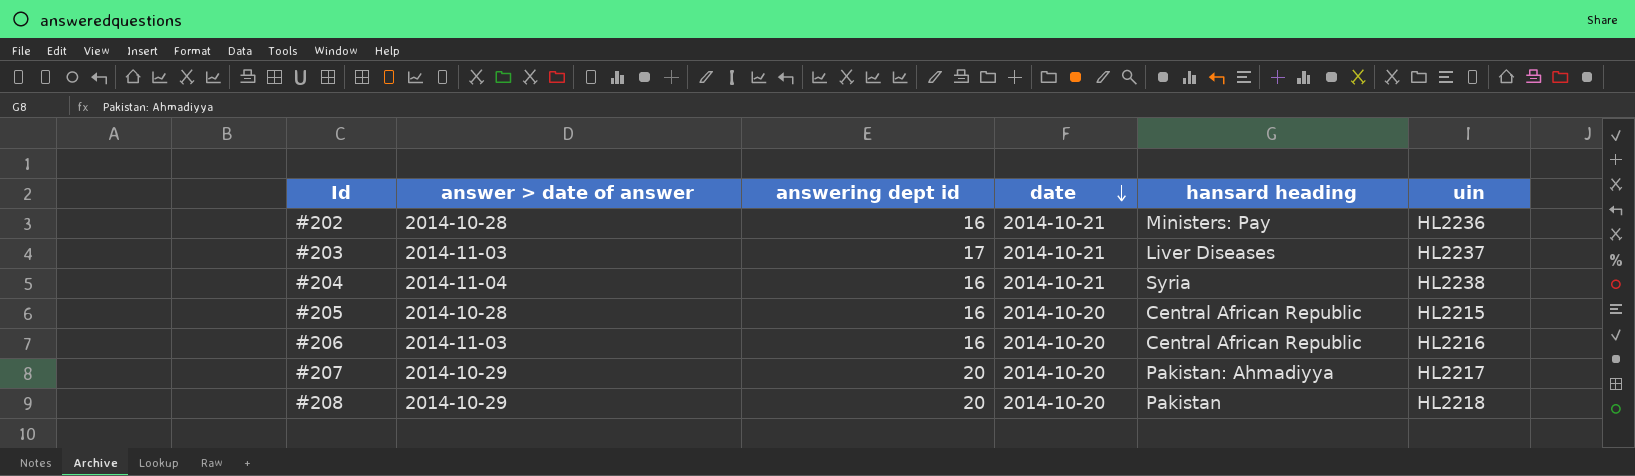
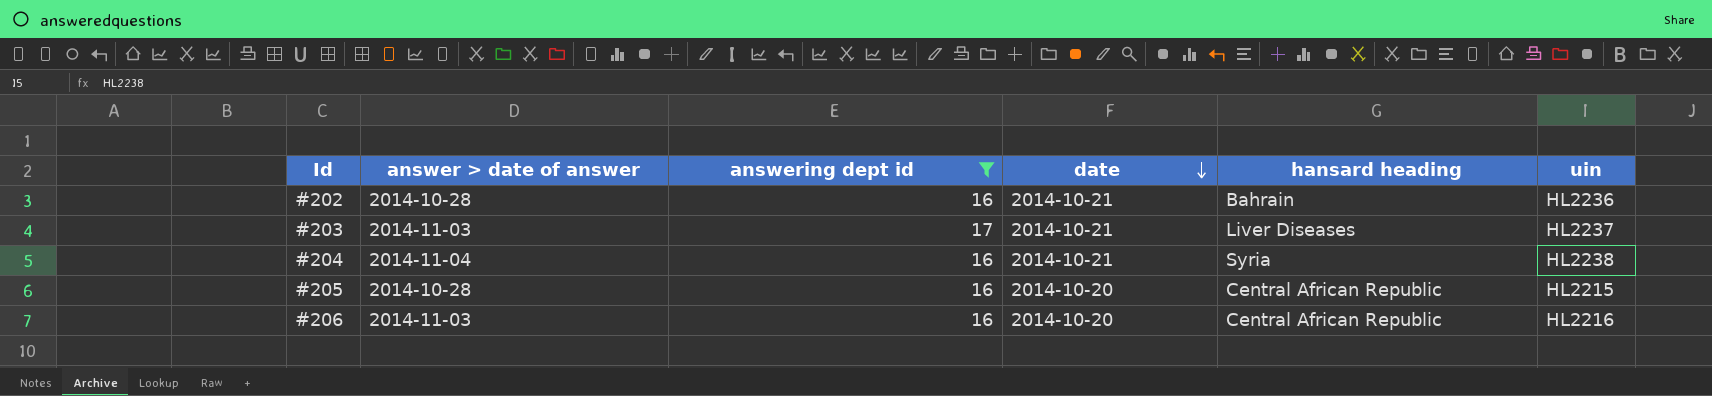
filter: none -> answering dept id != 20
#202 | hansard heading: Ministers: Pay -> Bahrain

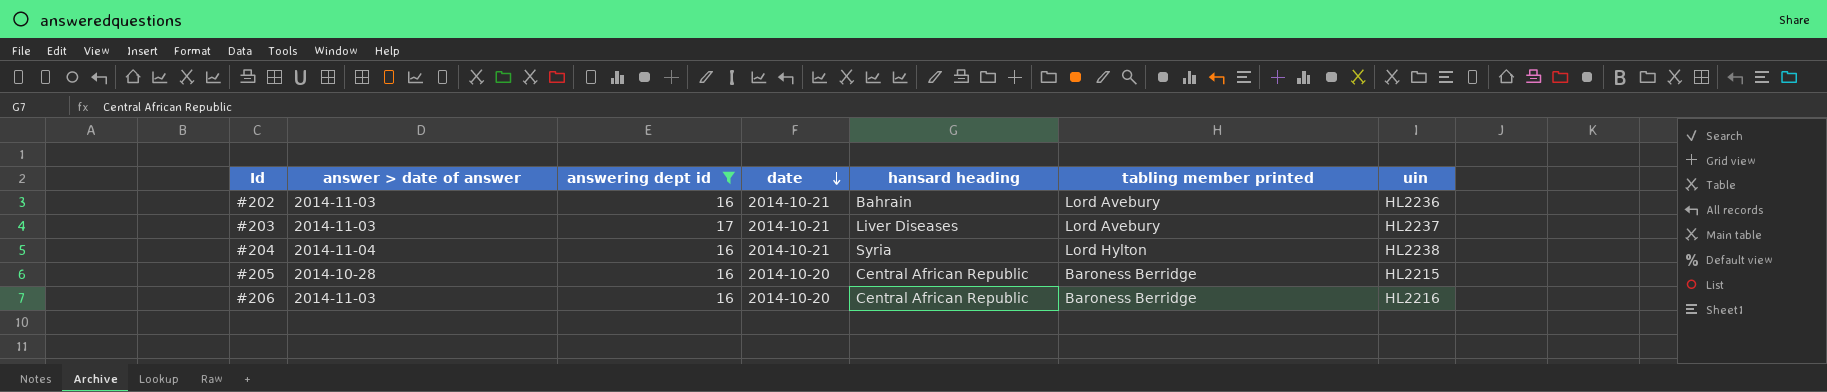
column tabling member printed | position: none -> 6
#202 | answer > date of answer: 2014-10-28 -> 2014-11-03

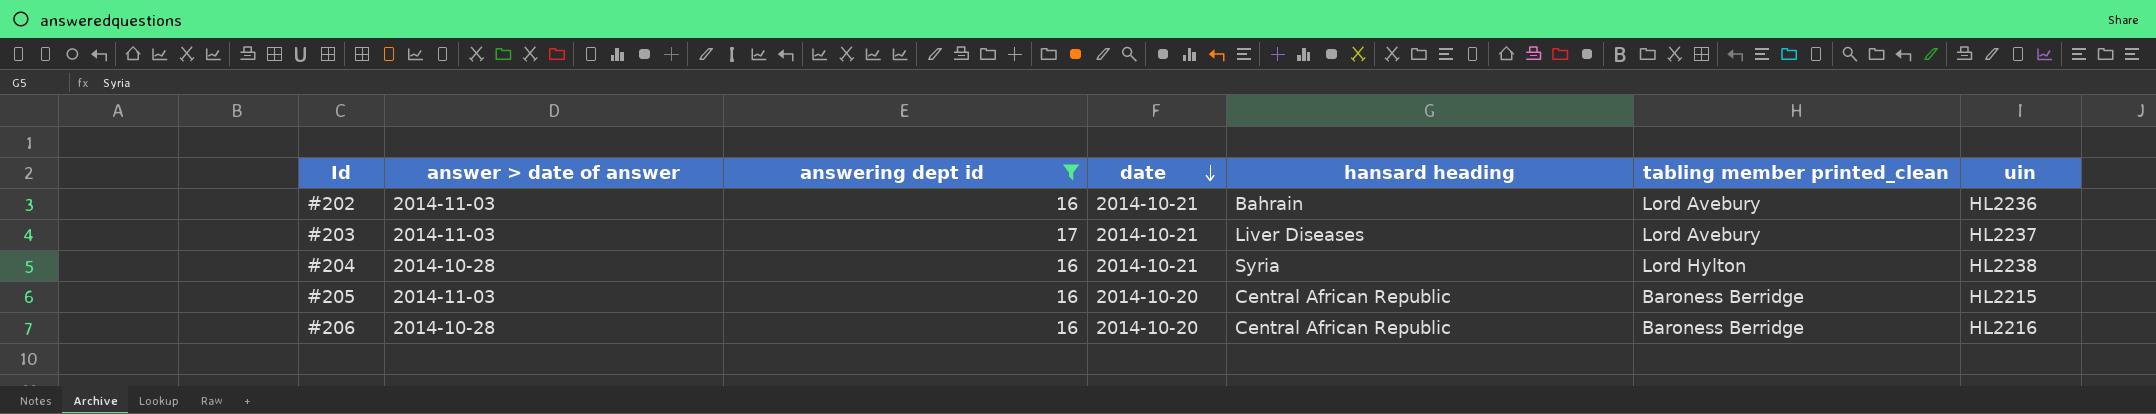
column name: tabling member printed -> tabling member printed_clean
#204 | answer > date of answer: 2014-11-04 -> 2014-10-28
#205 | answer > date of answer: 2014-10-28 -> 2014-11-03
#206 | answer > date of answer: 2014-11-03 -> 2014-10-28

